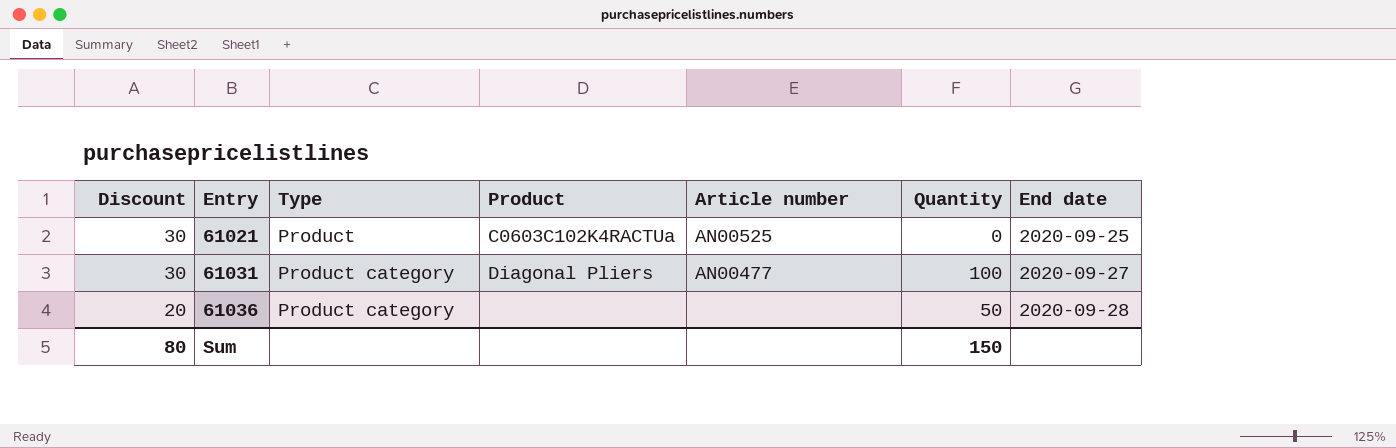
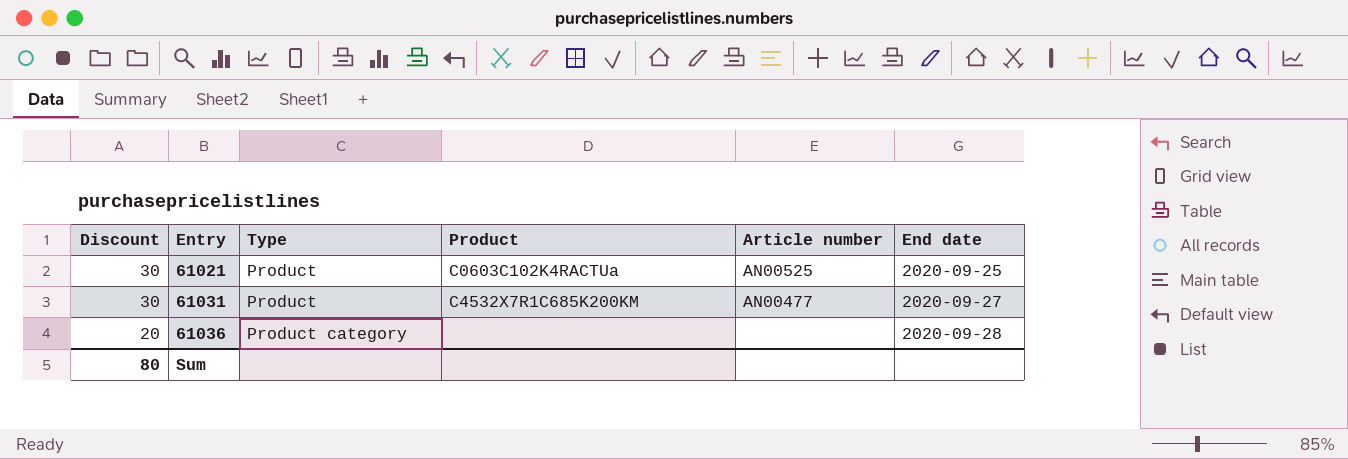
column Quantity | position: 6 -> none
61031 | Type: Product category -> Product
61031 | Product: Diagonal Pliers -> C4532X7R1C685K200KM

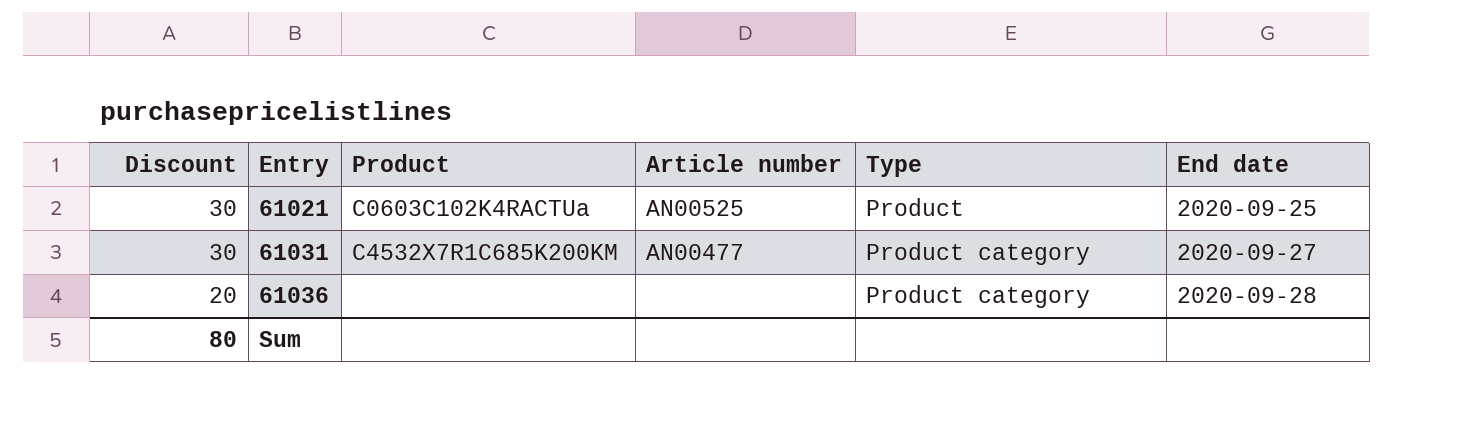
column Type | position: 3 -> 5
61031 | Type: Product -> Product category

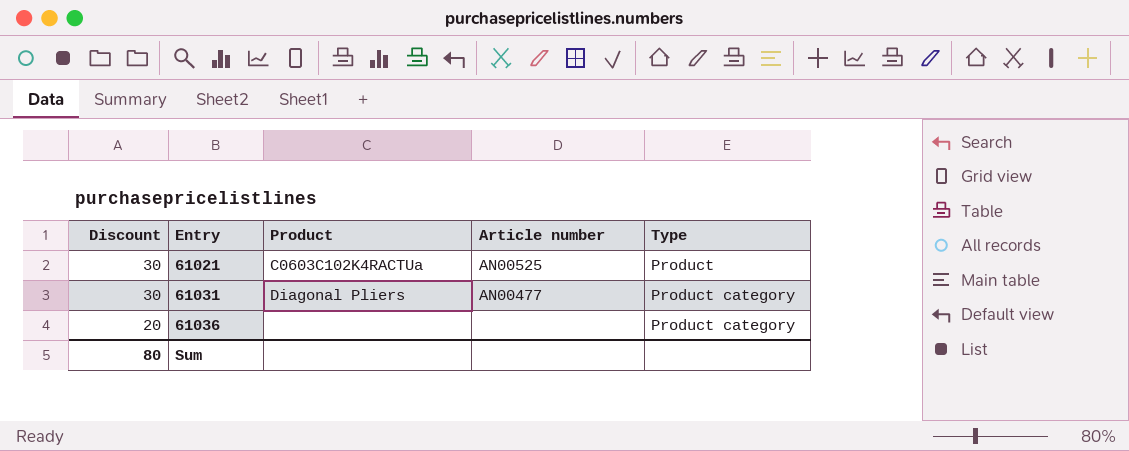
column End date | position: 6 -> none
61031 | Product: C4532X7R1C685K200KM -> Diagonal Pliers

